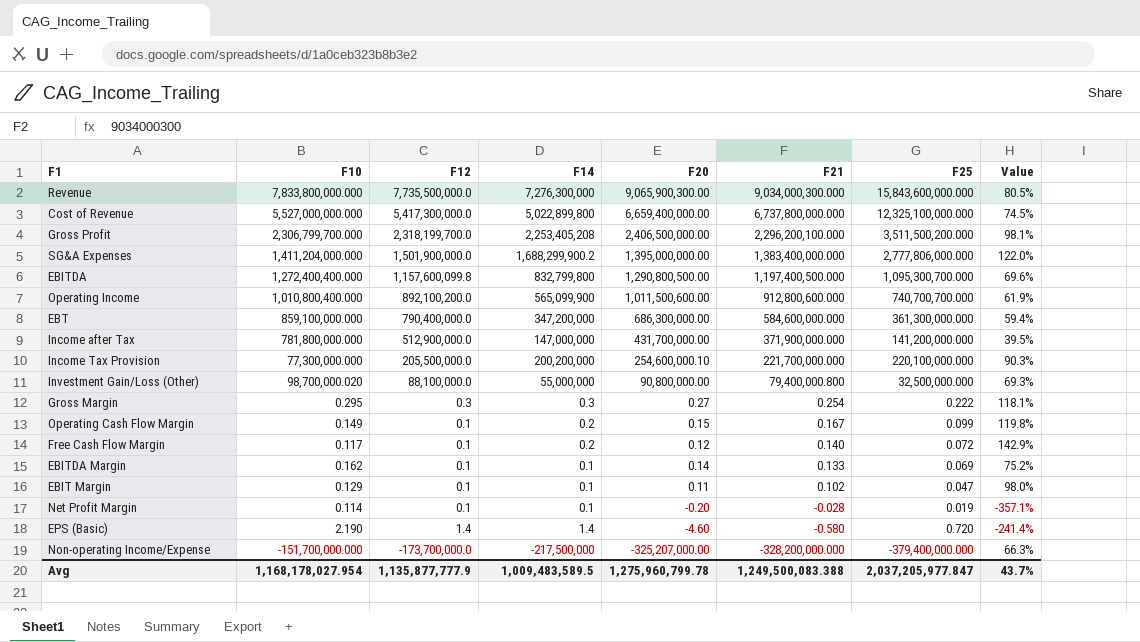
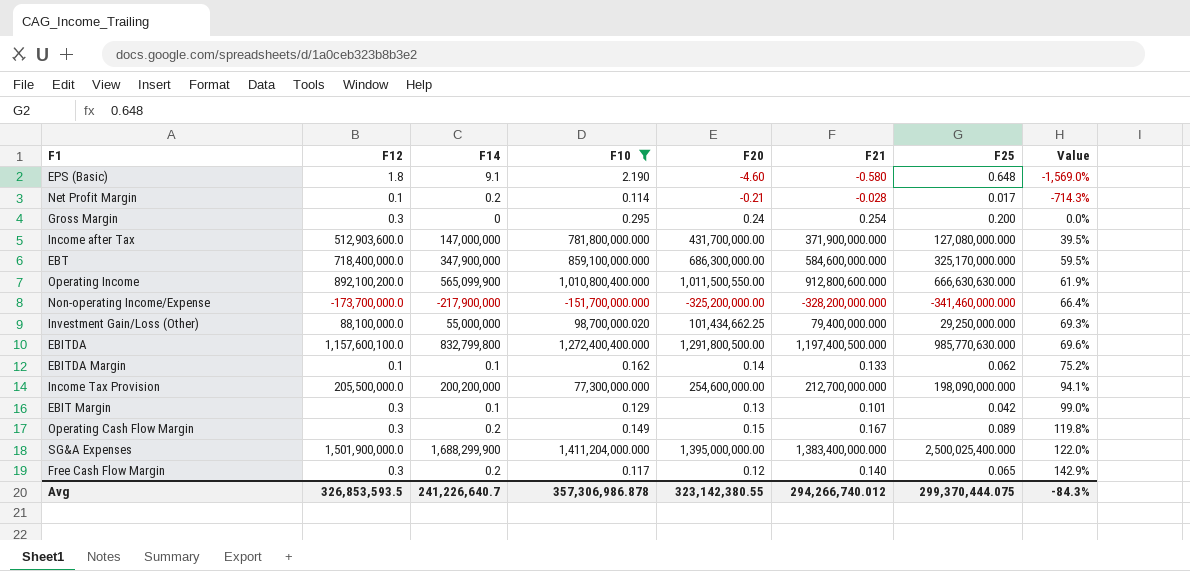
filter: none -> F10 <= 1,411,204,000.000
row order: F21 descending -> Value ascending
column F10 | position: 2 -> 4
EPS (Basic) | F12: 1.4 -> 1.8
EPS (Basic) | F14: 1.4 -> 9.1
EPS (Basic) | F25: 0.720 -> 0.648
EPS (Basic) | Value: -241.4% -> -1,569.0%
Net Profit Margin | F14: 0.1 -> 0.2
Net Profit Margin | F20: -0.20 -> -0.21
Net Profit Margin | F25: 0.019 -> 0.017
Net Profit Margin | Value: -357.1% -> -714.3%
Gross Margin | F14: 0.3 -> 0
Gross Margin | F20: 0.27 -> 0.24
Gross Margin | F25: 0.222 -> 0.200
Gross Margin | Value: 118.1% -> 0.0%
Income after Tax | F12: 512,900,000.0 -> 512,903,600.0
Income after Tax | F25: 141,200,000.000 -> 127,080,000.000
EBT | F12: 790,400,000.0 -> 718,400,000.0
EBT | F14: 347,200,000 -> 347,900,000
EBT | F25: 361,300,000.000 -> 325,170,000.000
EBT | Value: 59.4% -> 59.5%
Operating Income | F20: 1,011,500,600.00 -> 1,011,500,550.00
Operating Income | F25: 740,700,700.000 -> 666,630,630.000
Non-operating Income/Expense | F14: -217,500,000 -> -217,900,000
Non-operating Income/Expense | F20: -325,207,000.00 -> -325,200,000.00
Non-operating Income/Expense | F25: -379,400,000.000 -> -341,460,000.000
Non-operating Income/Expense | Value: 66.3% -> 66.4%
Investment Gain/Loss (Other) | F20: 90,800,000.00 -> 101,434,662.25
Investment Gain/Loss (Other) | F21: 79,400,000.800 -> 79,400,000.000
Investment Gain/Loss (Other) | F25: 32,500,000.000 -> 29,250,000.000
EBITDA | F12: 1,157,600,099.8 -> 1,157,600,100.0
EBITDA | F20: 1,290,800,500.00 -> 1,291,800,500.00
EBITDA | F25: 1,095,300,700.000 -> 985,770,630.000
EBITDA Margin | F25: 0.069 -> 0.062
Income Tax Provision | F20: 254,600,000.10 -> 254,600,000.00
Income Tax Provision | F21: 221,700,000.000 -> 212,700,000.000
Income Tax Provision | F25: 220,100,000.000 -> 198,090,000.000
Income Tax Provision | Value: 90.3% -> 94.1%
EBIT Margin | F12: 0.1 -> 0.3
EBIT Margin | F20: 0.11 -> 0.13
EBIT Margin | F21: 0.102 -> 0.101
EBIT Margin | F25: 0.047 -> 0.042
EBIT Margin | Value: 98.0% -> 99.0%
Operating Cash Flow Margin | F12: 0.1 -> 0.3
Operating Cash Flow Margin | F25: 0.099 -> 0.089
SG&A Expenses | F14: 1,688,299,900.2 -> 1,688,299,900
SG&A Expenses | F25: 2,777,806,000.000 -> 2,500,025,400.000
Free Cash Flow Margin | F12: 0.1 -> 0.3
Free Cash Flow Margin | F25: 0.072 -> 0.065
Avg | F12: 1,135,877,777.9 -> 326,853,593.5
Avg | F14: 1,009,483,589.5 -> 241,226,640.7
Avg | F10: 1,168,178,027.954 -> 357,306,986.878
Avg | F20: 1,275,960,799.78 -> 323,142,380.55
Avg | F21: 1,249,500,083.388 -> 294,266,740.012
Avg | F25: 2,037,205,977.847 -> 299,370,444.075
Avg | Value: 43.7% -> -84.3%

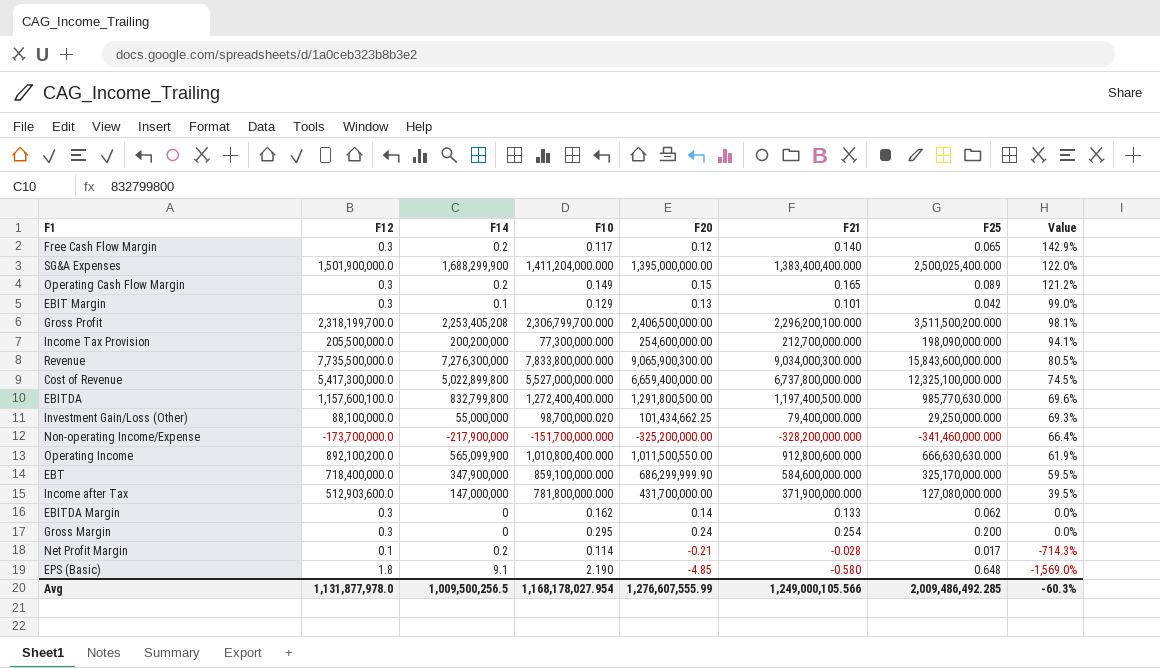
filter: F10 <= 1,411,204,000.000 -> none
row order: Value ascending -> Value descending
SG&A Expenses | F21: 1,383,400,000.000 -> 1,383,400,400.000
Operating Cash Flow Margin | F21: 0.167 -> 0.165
Operating Cash Flow Margin | Value: 119.8% -> 121.2%
EBT | F20: 686,300,000.00 -> 686,299,999.90
EBITDA Margin | F12: 0.1 -> 0.3
EBITDA Margin | F14: 0.1 -> 0
EBITDA Margin | Value: 75.2% -> 0.0%
EPS (Basic) | F20: -4.60 -> -4.85
Avg | F12: 326,853,593.5 -> 1,131,877,978.0
Avg | F14: 241,226,640.7 -> 1,009,500,256.5
Avg | F10: 357,306,986.878 -> 1,168,178,027.954
Avg | F20: 323,142,380.55 -> 1,276,607,555.99
Avg | F21: 294,266,740.012 -> 1,249,000,105.566
Avg | F25: 299,370,444.075 -> 2,009,486,492.285
Avg | Value: -84.3% -> -60.3%

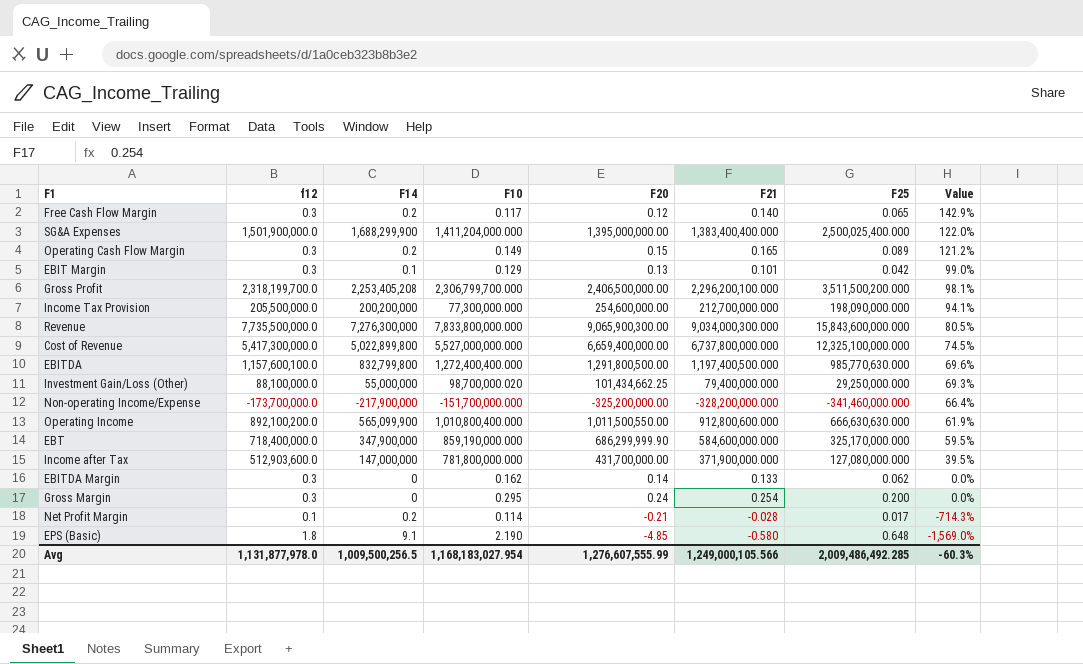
column name: F12 -> f12
EBT | F10: 859,100,000.000 -> 859,190,000.000
Avg | F10: 1,168,178,027.954 -> 1,168,183,027.954

